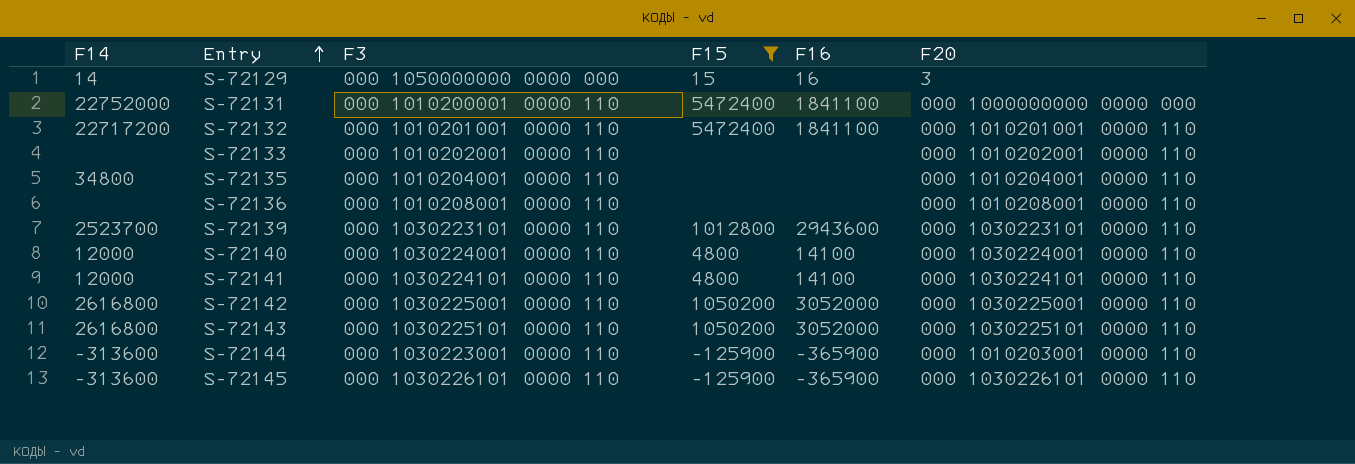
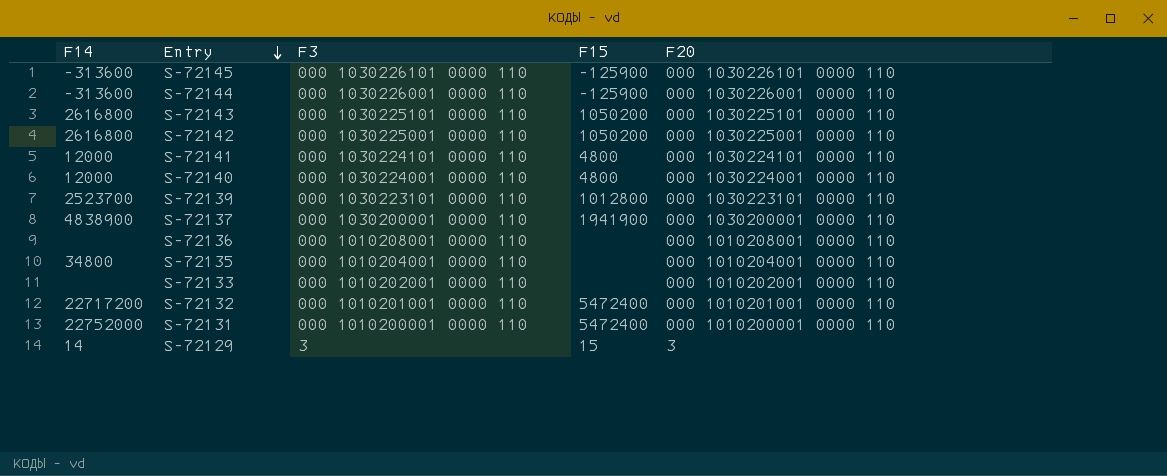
filter: F15 != 1941900 -> none
row order: Entry ascending -> Entry descending
column F16 | position: 5 -> none
S-72144 | F3: 000 1030223001 0000 110 -> 000 1030226001 0000 110
S-72144 | F20: 000 1010203001 0000 110 -> 000 1030226001 0000 110
S-72131 | F20: 000 1000000000 0000 000 -> 000 1010200001 0000 110
S-72129 | F3: 000 1050000000 0000 000 -> 3

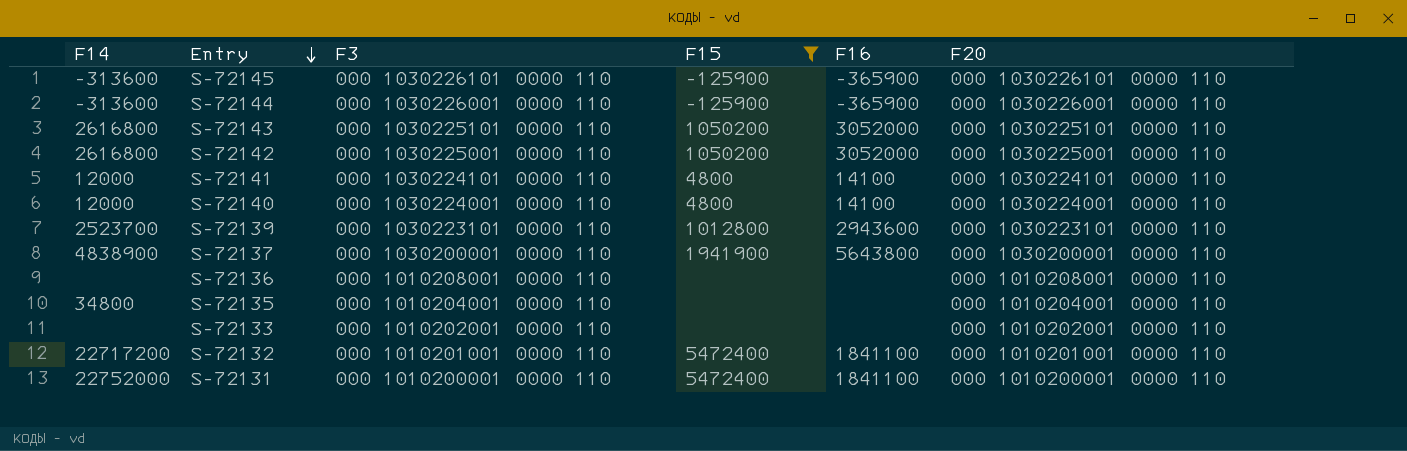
filter: none -> F15 != 15
column F16 | position: none -> 5

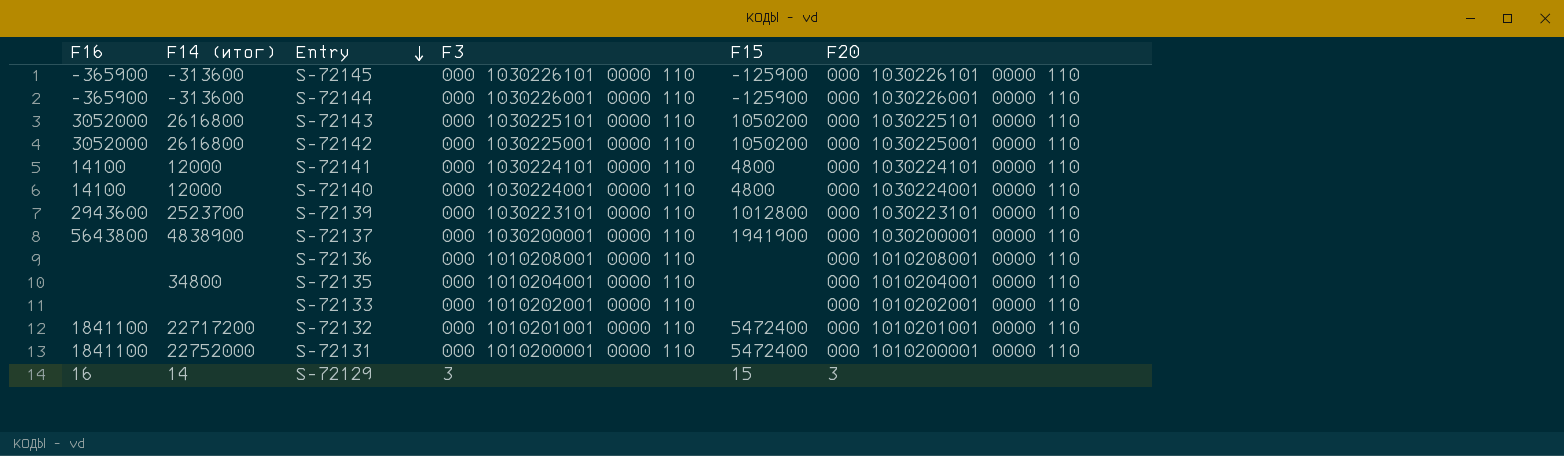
filter: F15 != 15 -> none
column F16 | position: 5 -> 1
column name: F14 -> F14 (итог)

